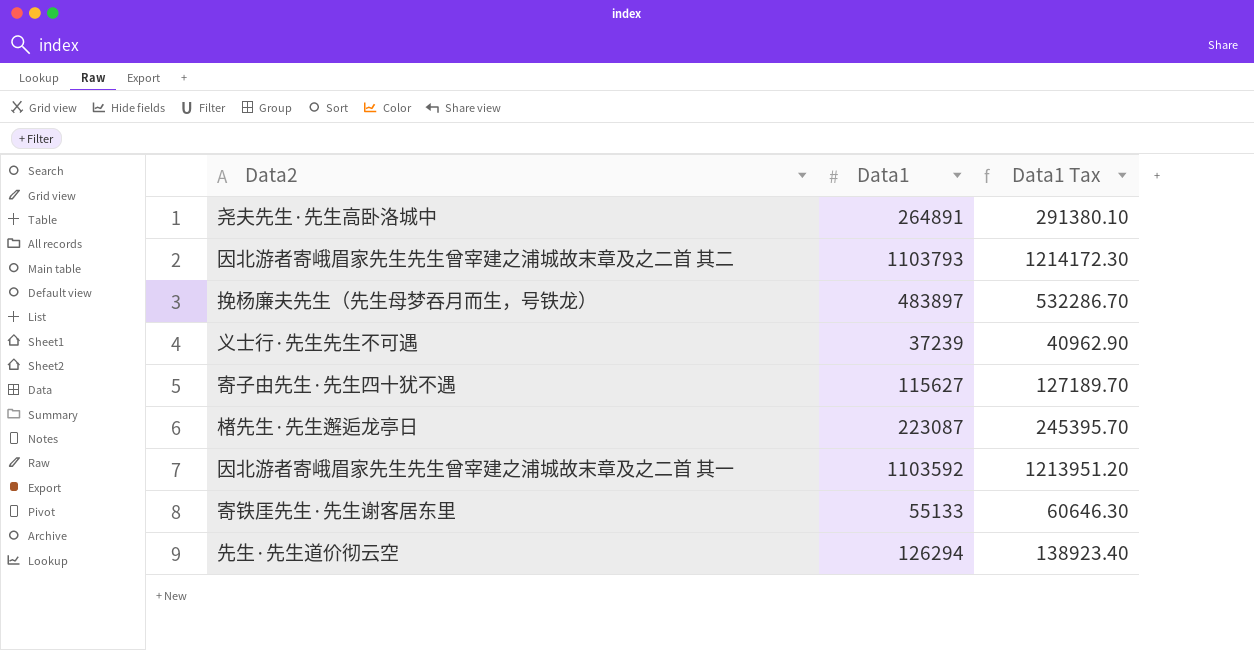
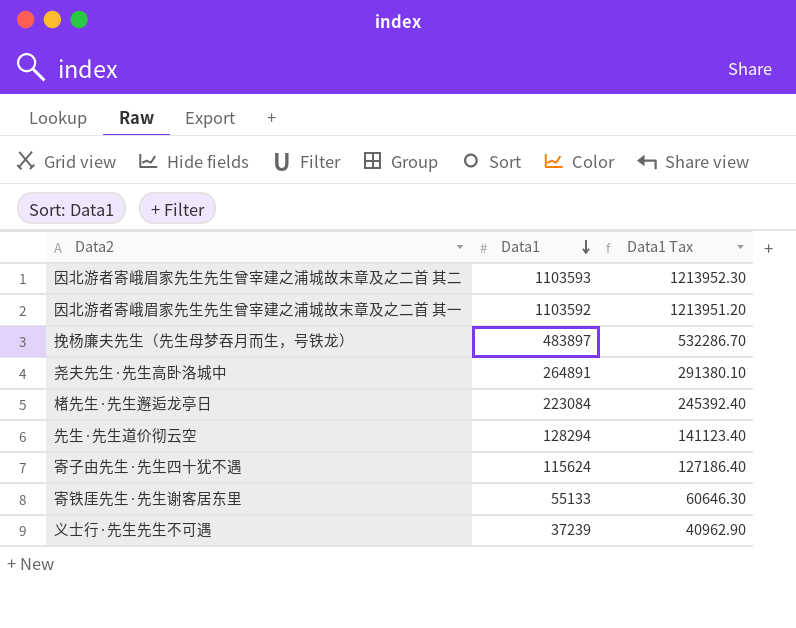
row order: none -> Data1 descending
因北游者寄峨眉家先生先生曾宰建之浦城故末章及之二首 其二 | Data1: 1103793 -> 1103593
因北游者寄峨眉家先生先生曾宰建之浦城故末章及之二首 其二 | Data1 Tax: 1214172.30 -> 1213952.30
楮先生·先生邂逅龙亭日 | Data1: 223087 -> 223084
楮先生·先生邂逅龙亭日 | Data1 Tax: 245395.70 -> 245392.40
先生·先生道价彻云空 | Data1: 126294 -> 128294
先生·先生道价彻云空 | Data1 Tax: 138923.40 -> 141123.40
寄子由先生·先生四十犹不遇 | Data1: 115627 -> 115624
寄子由先生·先生四十犹不遇 | Data1 Tax: 127189.70 -> 127186.40

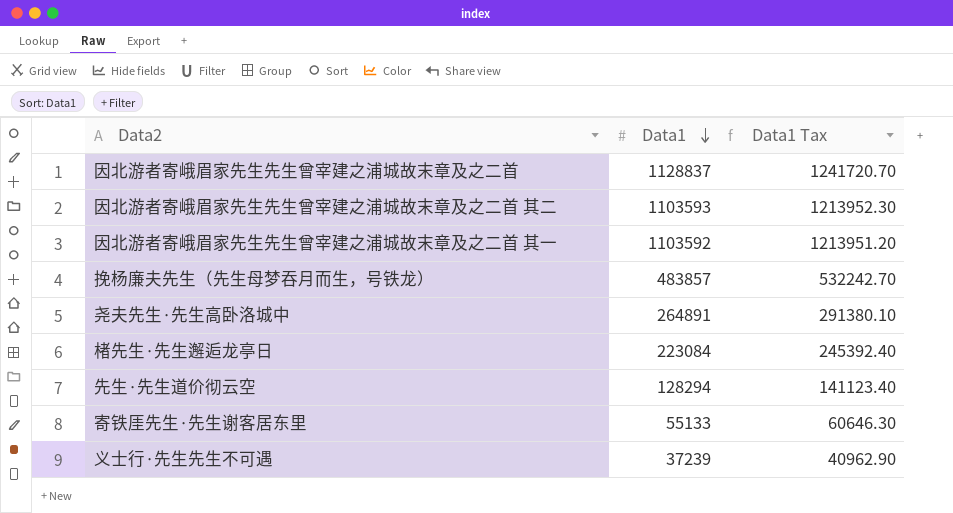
row 寄子由先生·先生四十犹不遇: 115624 | 127186.40 -> none
row 因北游者寄峨眉家先生先生曾宰建之浦城故末章及之二首: none -> 1128837 | 1241720.70
挽杨廉夫先生（先生母梦吞月而生，号铁龙） | Data1: 483897 -> 483857
挽杨廉夫先生（先生母梦吞月而生，号铁龙） | Data1 Tax: 532286.70 -> 532242.70

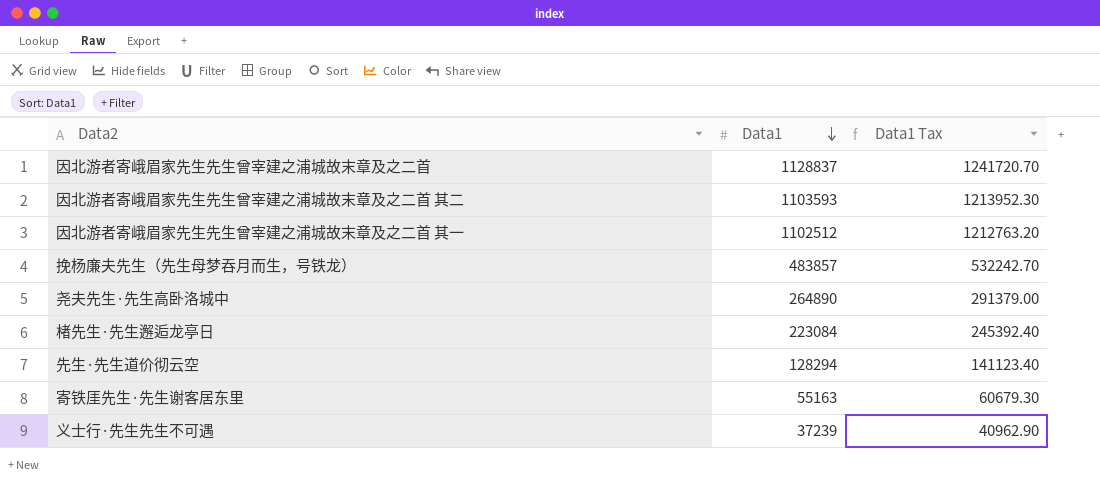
因北游者寄峨眉家先生先生曾宰建之浦城故末章及之二首 其一 | Data1: 1103592 -> 1102512
因北游者寄峨眉家先生先生曾宰建之浦城故末章及之二首 其一 | Data1 Tax: 1213951.20 -> 1212763.20
尧夫先生·先生高卧洛城中 | Data1: 264891 -> 264890
尧夫先生·先生高卧洛城中 | Data1 Tax: 291380.10 -> 291379.00
寄铁厓先生·先生谢客居东里 | Data1: 55133 -> 55163
寄铁厓先生·先生谢客居东里 | Data1 Tax: 60646.30 -> 60679.30

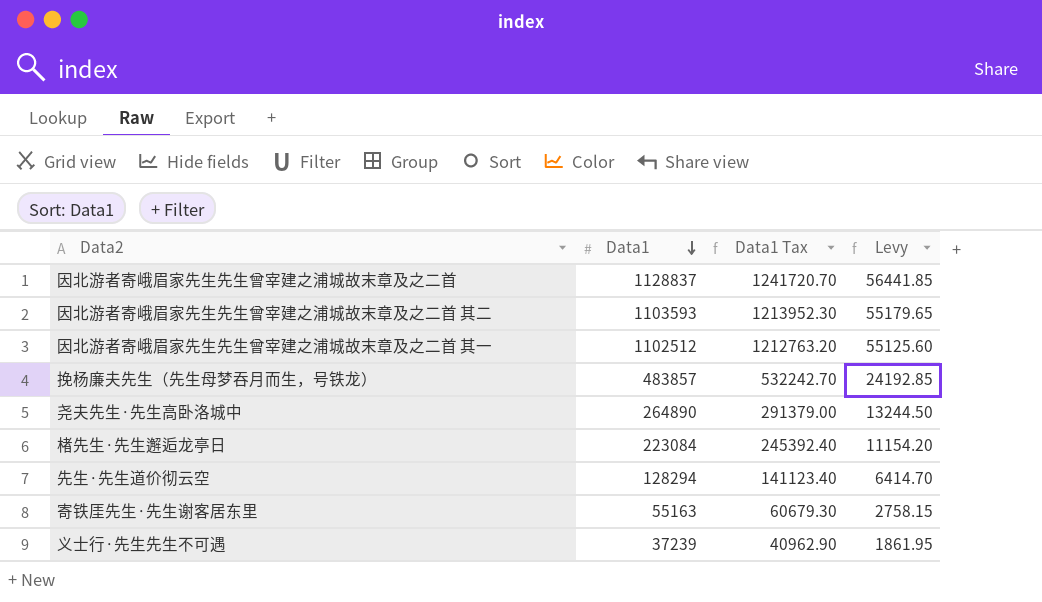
column Levy | formula: none -> [Data1] * 0.05

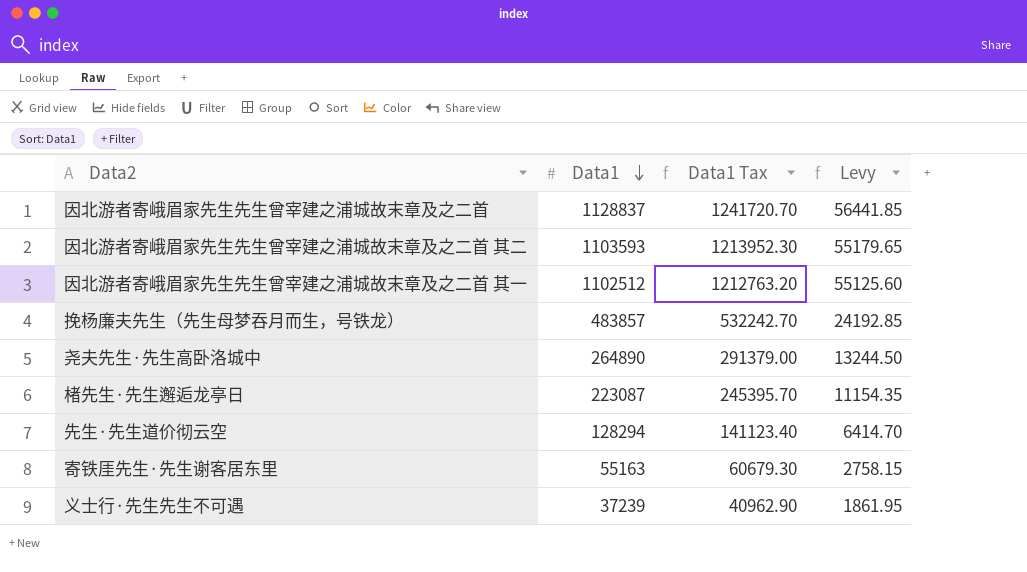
楮先生·先生邂逅龙亭日 | Data1: 223084 -> 223087
楮先生·先生邂逅龙亭日 | Data1 Tax: 245392.40 -> 245395.70
楮先生·先生邂逅龙亭日 | Levy: 11154.20 -> 11154.35

